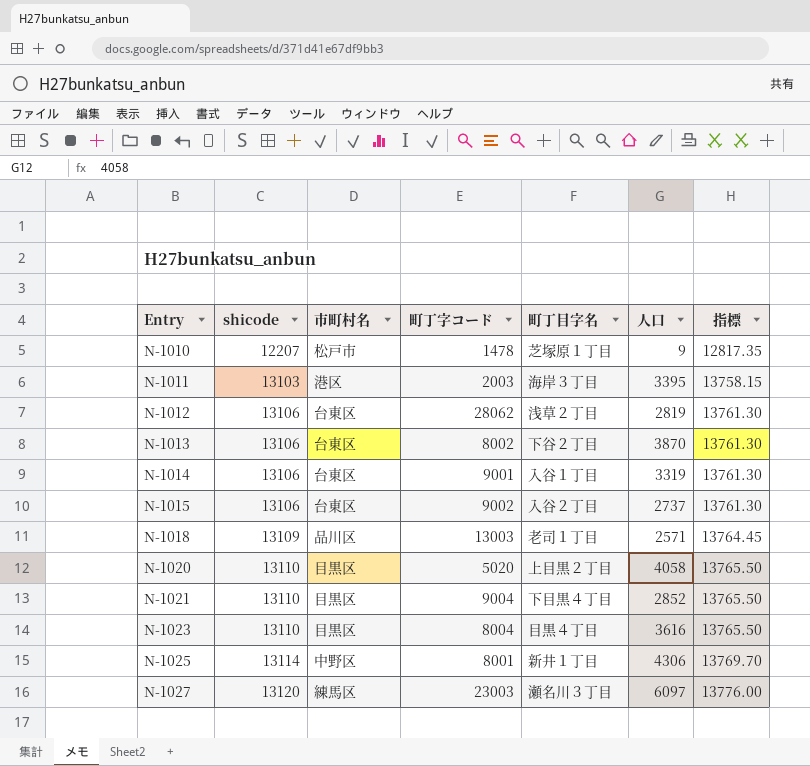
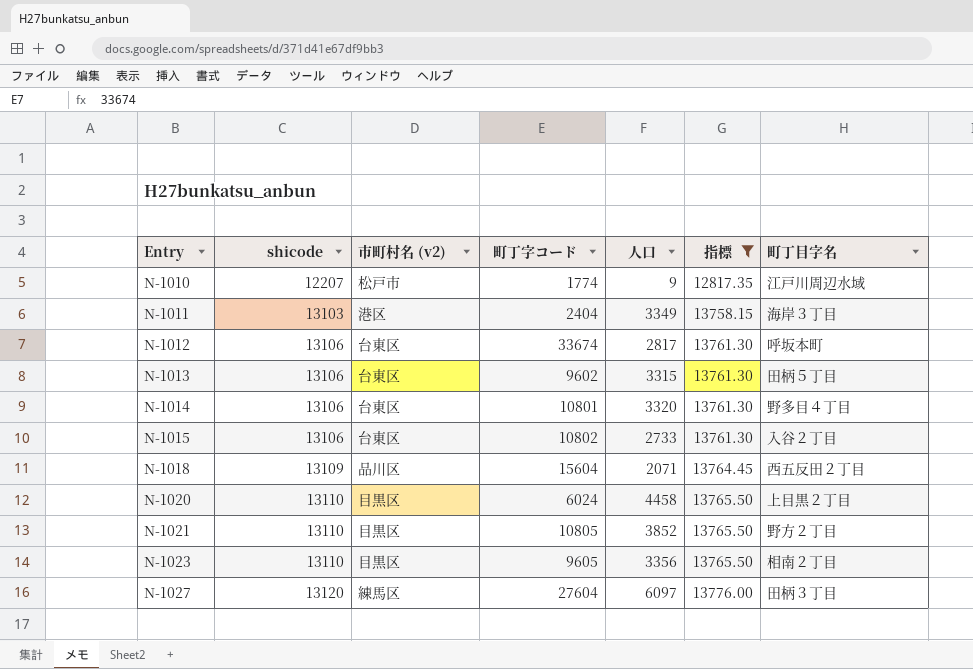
filter: none -> 指標 != 13769.70
column name: 市町村名 -> 市町村名 (v2)
column 町丁目字名 | position: 5 -> 7
N-1010 | 町丁字コード: 1478 -> 1774
N-1010 | 町丁目字名: 芝塚原１丁目 -> 江戸川周辺水域
N-1011 | 町丁字コード: 2003 -> 2404
N-1011 | 人口: 3395 -> 3349
N-1012 | 町丁字コード: 28062 -> 33674
N-1012 | 人口: 2819 -> 2817
N-1012 | 町丁目字名: 浅草２丁目 -> 呼坂本町
N-1013 | 町丁字コード: 8002 -> 9602
N-1013 | 人口: 3870 -> 3315
N-1013 | 町丁目字名: 下谷２丁目 -> 田柄５丁目
N-1014 | 町丁字コード: 9001 -> 10801
N-1014 | 人口: 3319 -> 3320
N-1014 | 町丁目字名: 入谷１丁目 -> 野多目４丁目
N-1015 | 町丁字コード: 9002 -> 10802
N-1015 | 人口: 2737 -> 2733
N-1018 | 町丁字コード: 13003 -> 15604
N-1018 | 人口: 2571 -> 2071
N-1018 | 町丁目字名: 老司１丁目 -> 西五反田２丁目
N-1020 | 町丁字コード: 5020 -> 6024
N-1020 | 人口: 4058 -> 4458
N-1021 | 町丁字コード: 9004 -> 10805
N-1021 | 人口: 2852 -> 3852
N-1021 | 町丁目字名: 下目黒４丁目 -> 野方２丁目
N-1023 | 町丁字コード: 8004 -> 9605
N-1023 | 人口: 3616 -> 3356
N-1023 | 町丁目字名: 目黒４丁目 -> 相南２丁目
N-1027 | 町丁字コード: 23003 -> 27604
N-1027 | 町丁目字名: 瀬名川３丁目 -> 田柄３丁目

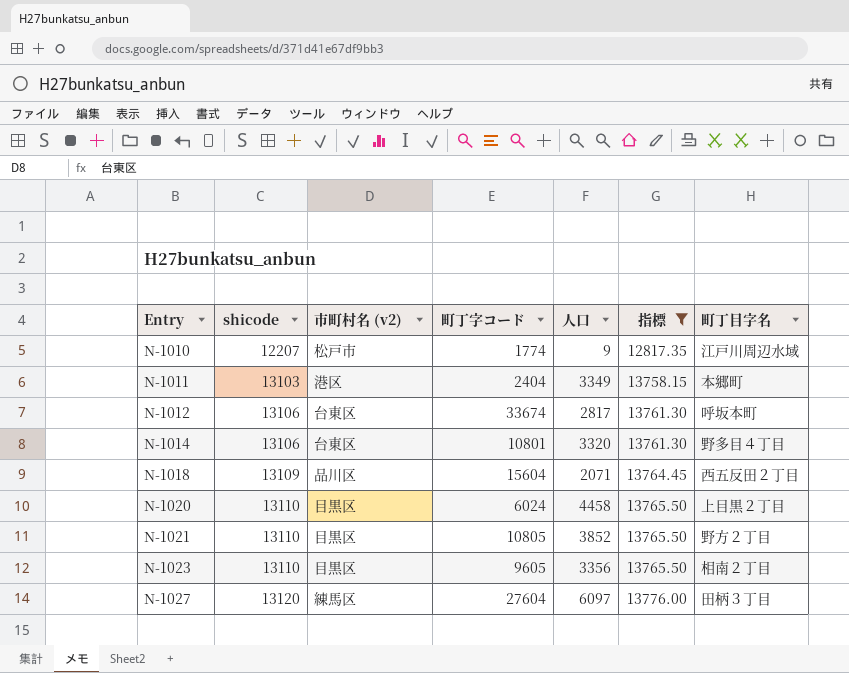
row N-1013: 13106 | 台東区 | 9602 | 3315 | 13761.30 | 田柄５丁目 -> none
row N-1015: 13106 | 台東区 | 10802 | 2733 | 13761.30 | 入谷２丁目 -> none
N-1011 | 町丁目字名: 海岸３丁目 -> 本郷町

